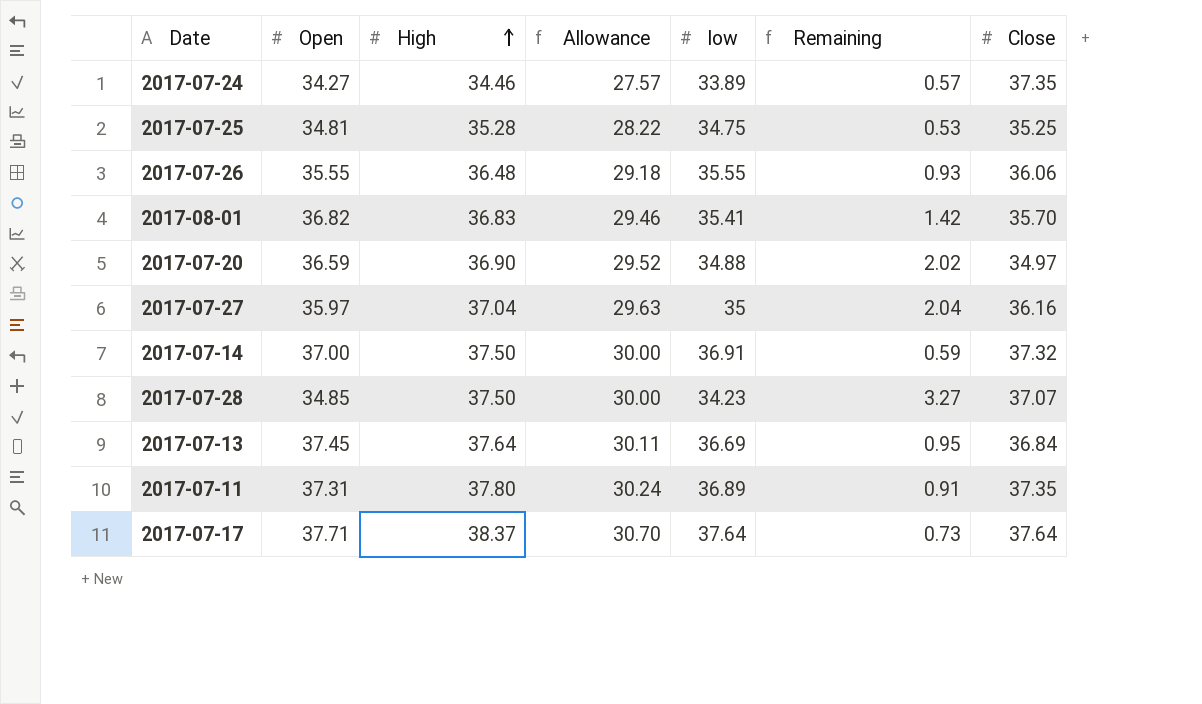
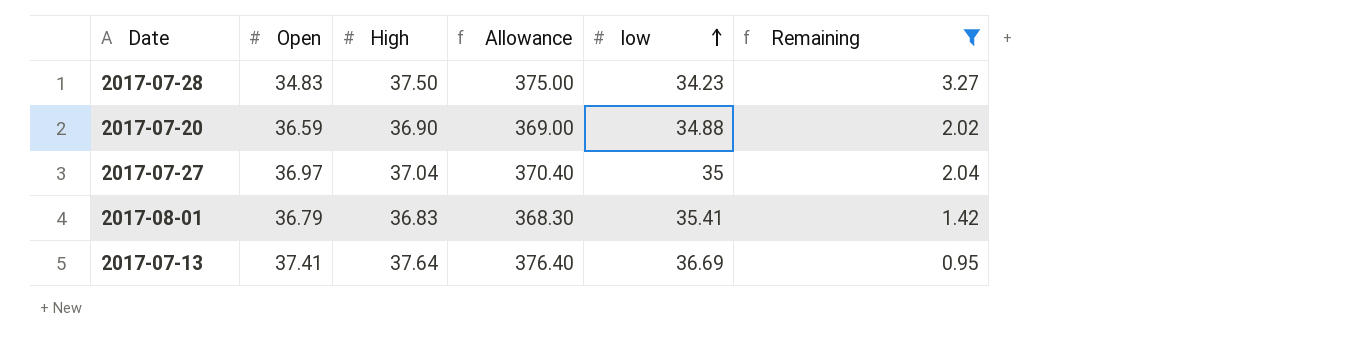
filter: none -> Remaining >= 0.95
row order: High ascending -> low ascending
column Close | position: 7 -> none
column Allowance | formula: [High] * 0.8 -> [High] * 10
2017-07-28 | Open: 34.85 -> 34.83
2017-07-27 | Open: 35.97 -> 36.97
2017-08-01 | Open: 36.82 -> 36.79
2017-07-13 | Open: 37.45 -> 37.41

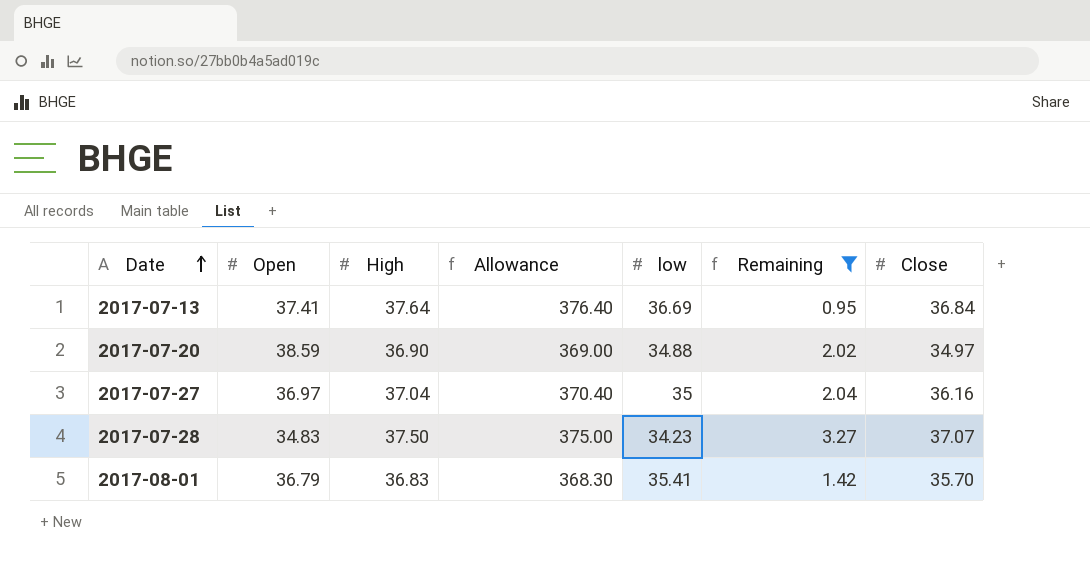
row order: low ascending -> Date ascending
column Close | position: none -> 7
2017-07-20 | Open: 36.59 -> 38.59

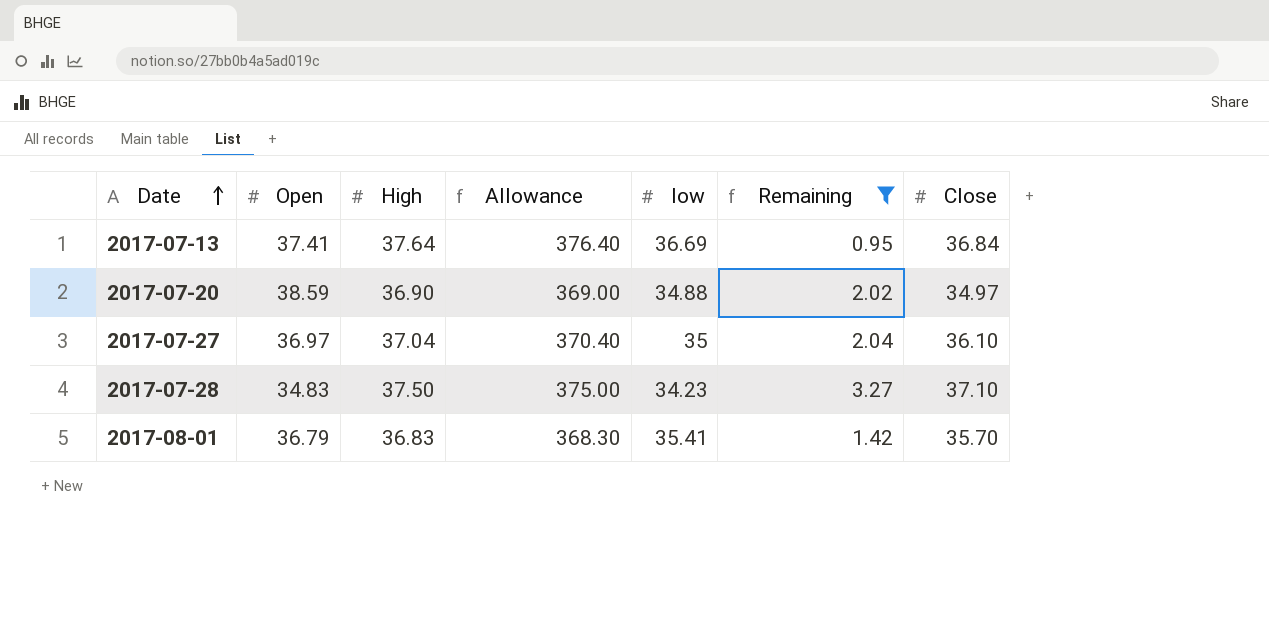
2017-07-27 | Close: 36.16 -> 36.10
2017-07-28 | Close: 37.07 -> 37.10

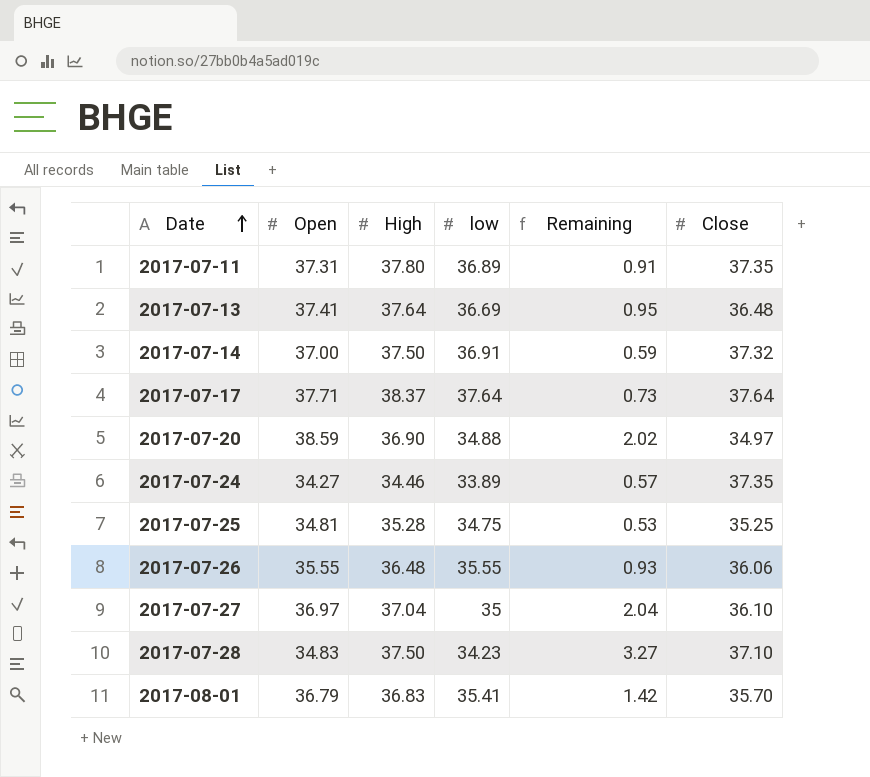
filter: Remaining >= 0.95 -> none
column Allowance | formula: [High] * 10 -> none
2017-07-13 | Close: 36.84 -> 36.48

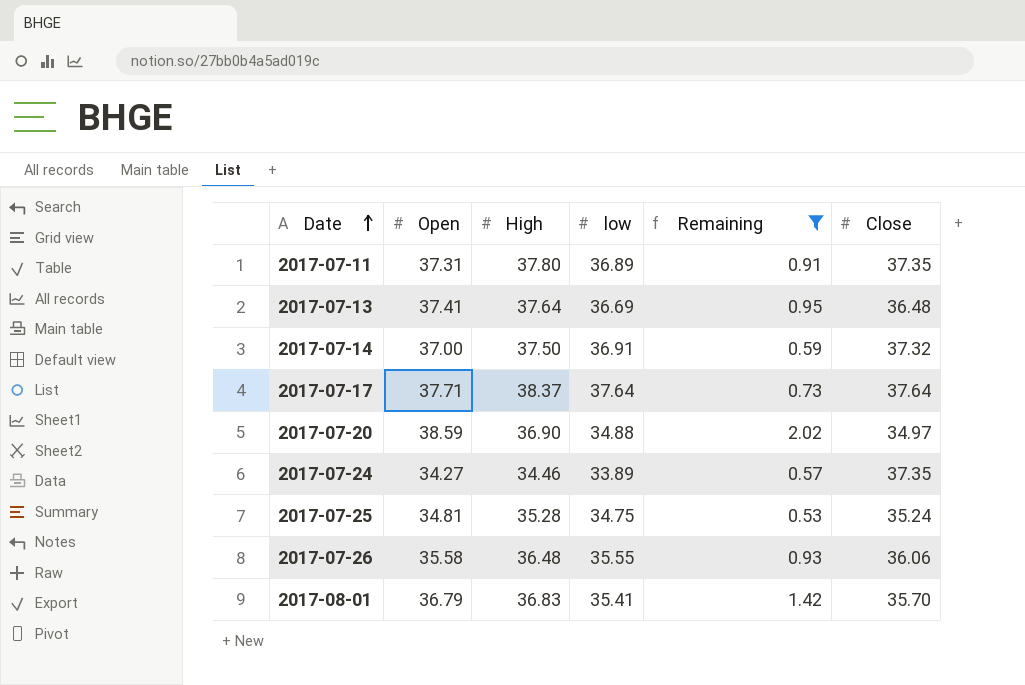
filter: none -> Remaining <= 2.02
2017-07-25 | Close: 35.25 -> 35.24
2017-07-26 | Open: 35.55 -> 35.58

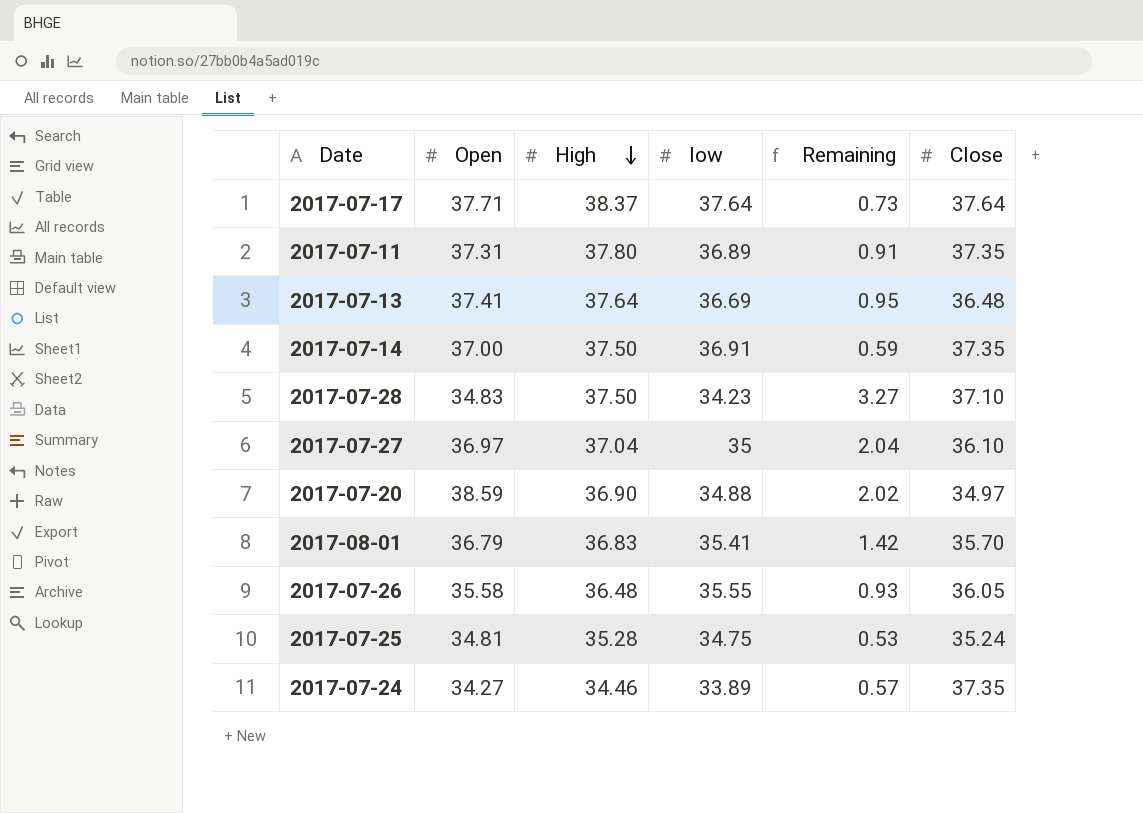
filter: Remaining <= 2.02 -> none
row order: Date ascending -> High descending
2017-07-14 | Close: 37.32 -> 37.35
2017-07-26 | Close: 36.06 -> 36.05

